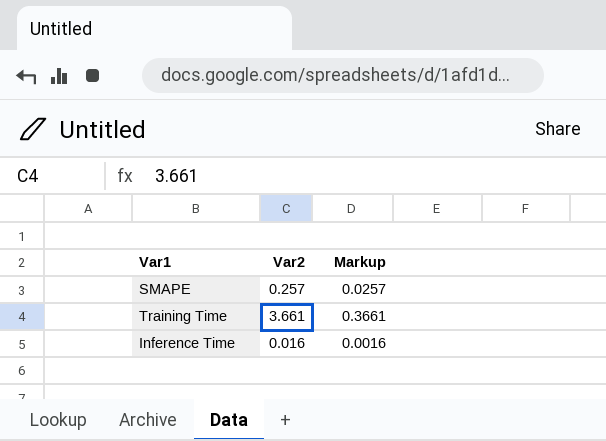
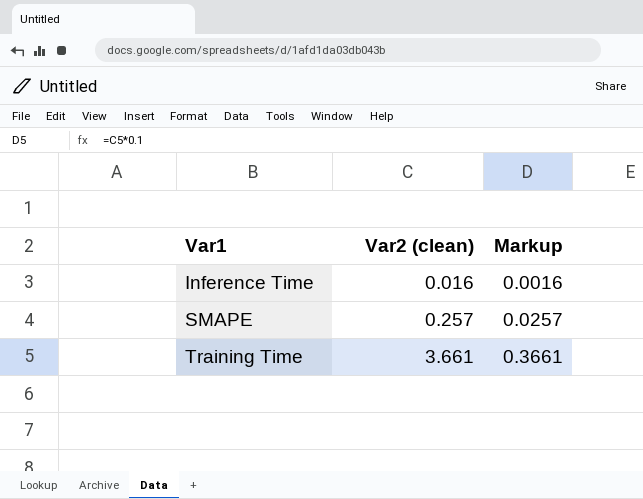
row order: none -> Var1 ascending
column name: Var2 -> Var2 (clean)

